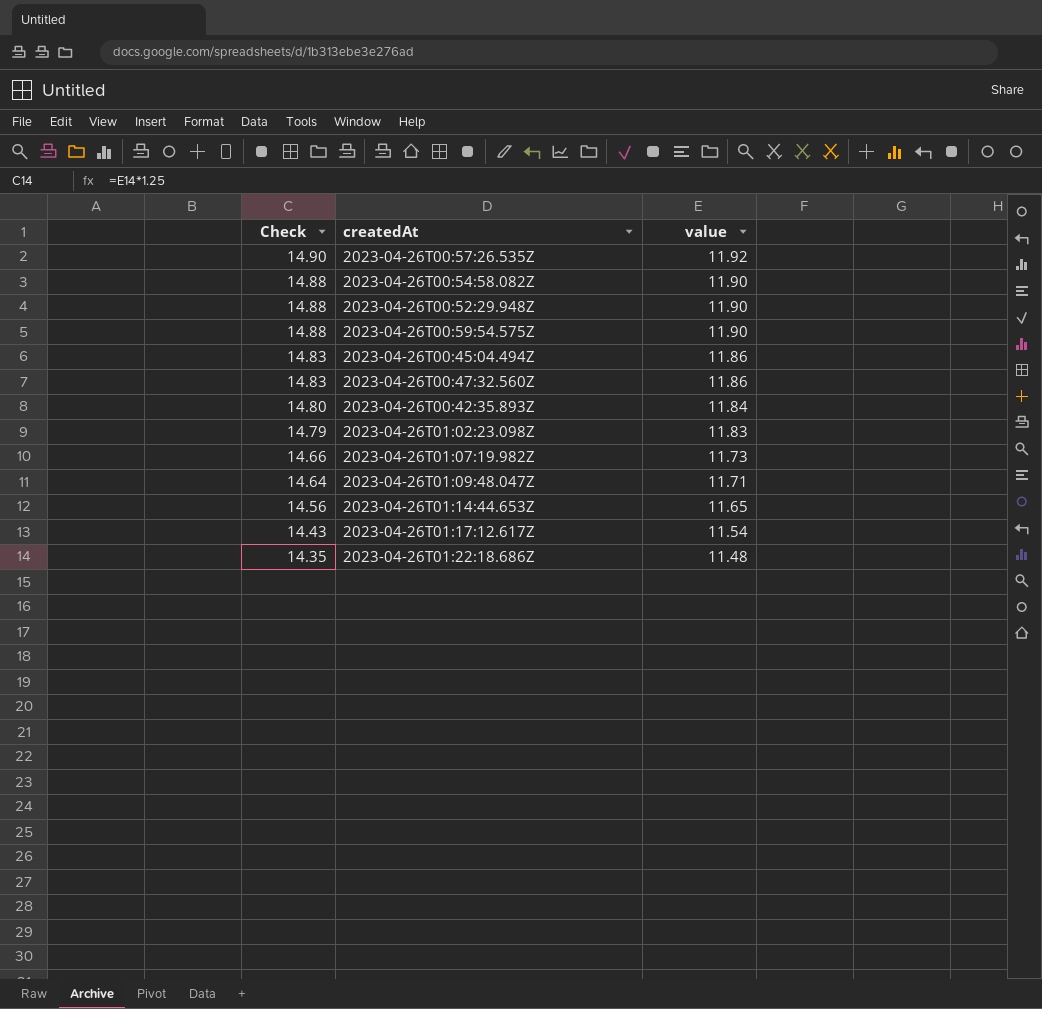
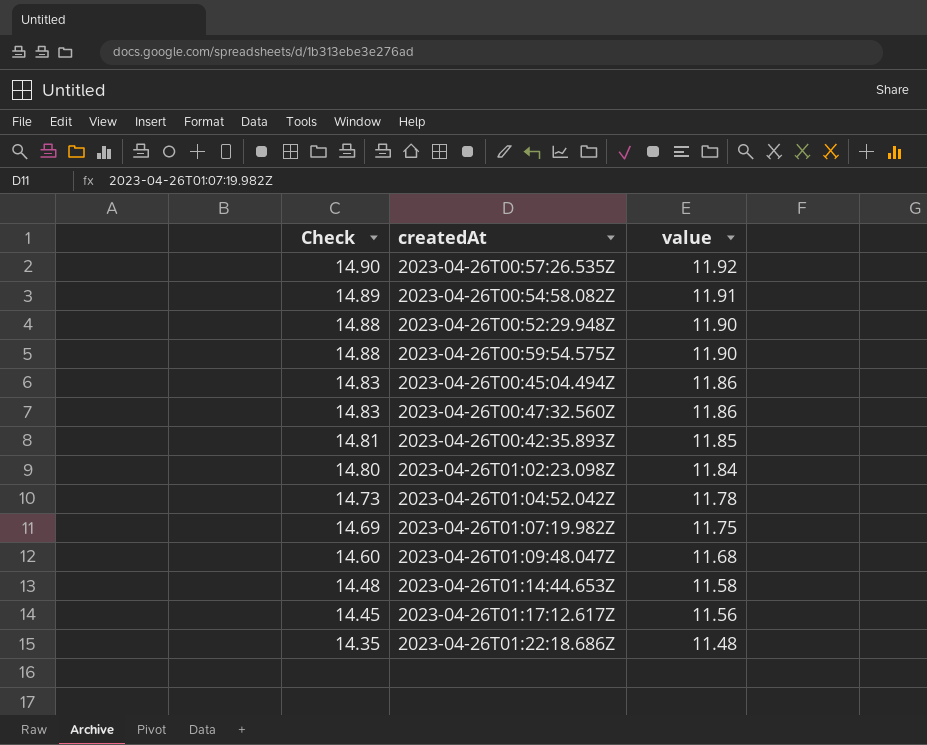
2023-04-26T00:54:58.082Z | Check: 14.88 -> 14.89
2023-04-26T00:54:58.082Z | value: 11.90 -> 11.91
2023-04-26T00:42:35.893Z | Check: 14.80 -> 14.81
2023-04-26T00:42:35.893Z | value: 11.84 -> 11.85
2023-04-26T01:02:23.098Z | Check: 14.79 -> 14.80
2023-04-26T01:02:23.098Z | value: 11.83 -> 11.84
row 2023-04-26T01:04:52.042Z: none -> 14.73 | 11.78
2023-04-26T01:07:19.982Z | Check: 14.66 -> 14.69
2023-04-26T01:07:19.982Z | value: 11.73 -> 11.75
2023-04-26T01:09:48.047Z | Check: 14.64 -> 14.60
2023-04-26T01:09:48.047Z | value: 11.71 -> 11.68
2023-04-26T01:14:44.653Z | Check: 14.56 -> 14.48
2023-04-26T01:14:44.653Z | value: 11.65 -> 11.58
2023-04-26T01:17:12.617Z | Check: 14.43 -> 14.45
2023-04-26T01:17:12.617Z | value: 11.54 -> 11.56

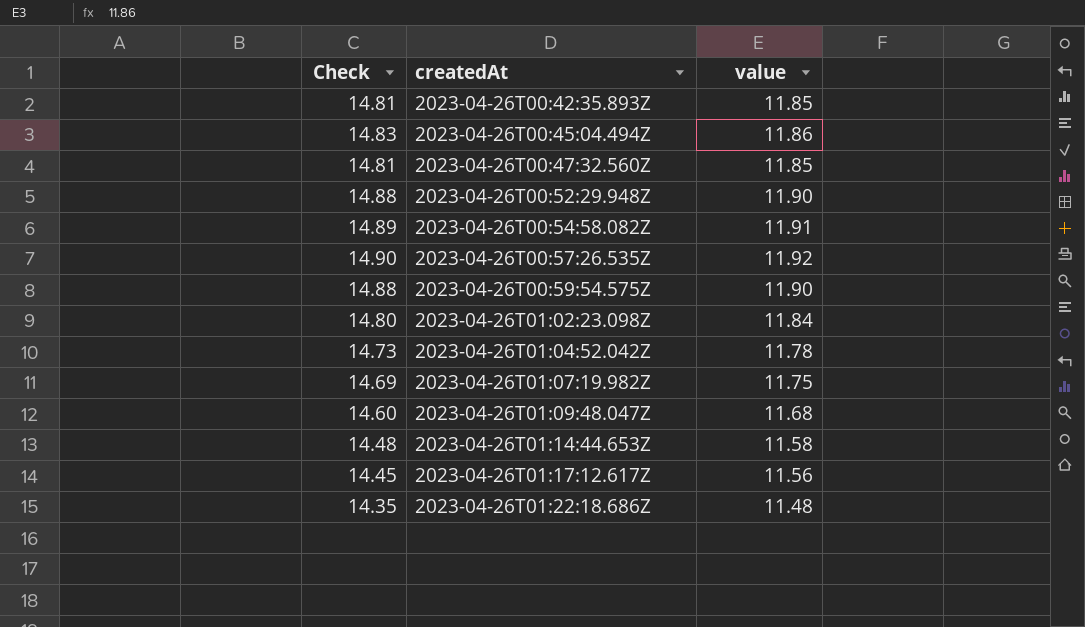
row order: Check descending -> createdAt ascending
2023-04-26T00:47:32.560Z | Check: 14.83 -> 14.81
2023-04-26T00:47:32.560Z | value: 11.86 -> 11.85

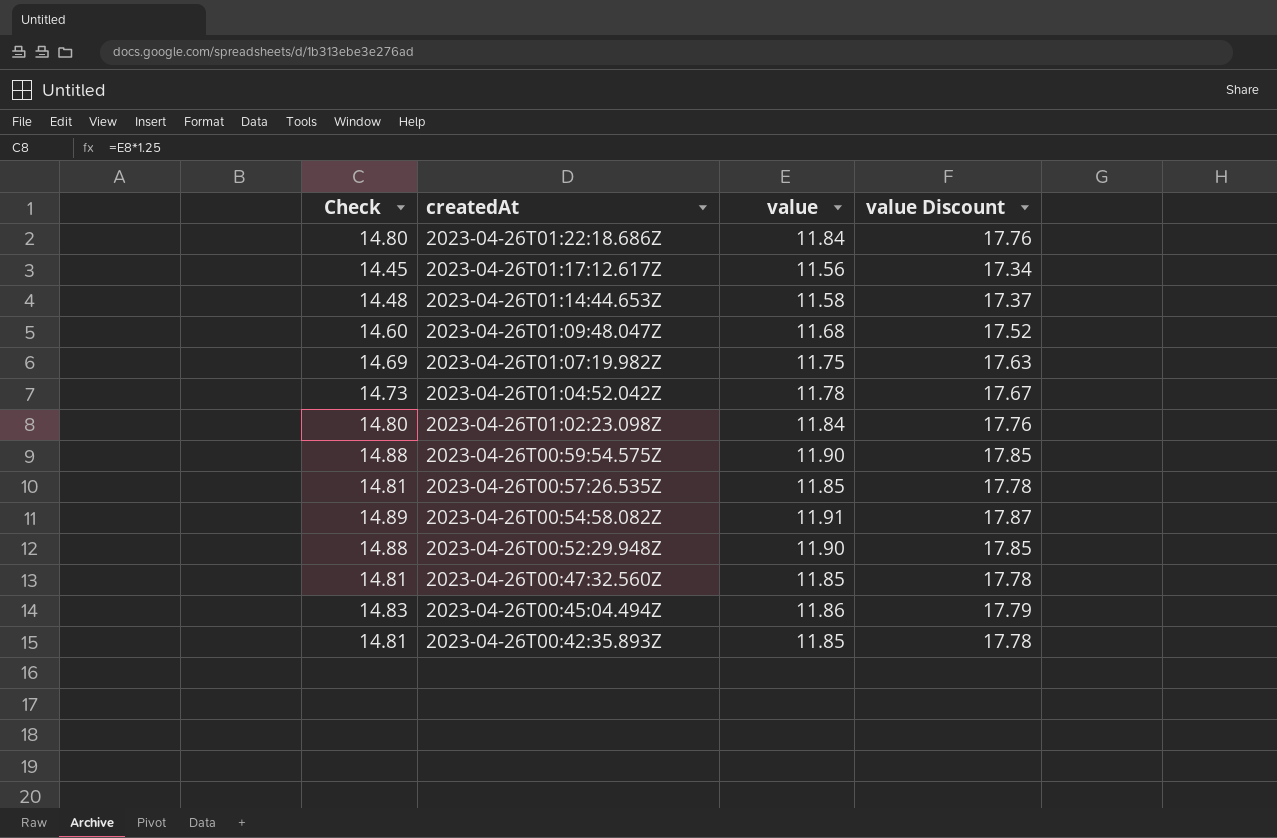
row order: createdAt ascending -> createdAt descending
column value Discount | formula: none -> [value] * 1.5
2023-04-26T01:22:18.686Z | Check: 14.35 -> 14.80
2023-04-26T01:22:18.686Z | value: 11.48 -> 11.84
2023-04-26T00:57:26.535Z | Check: 14.90 -> 14.81
2023-04-26T00:57:26.535Z | value: 11.92 -> 11.85

